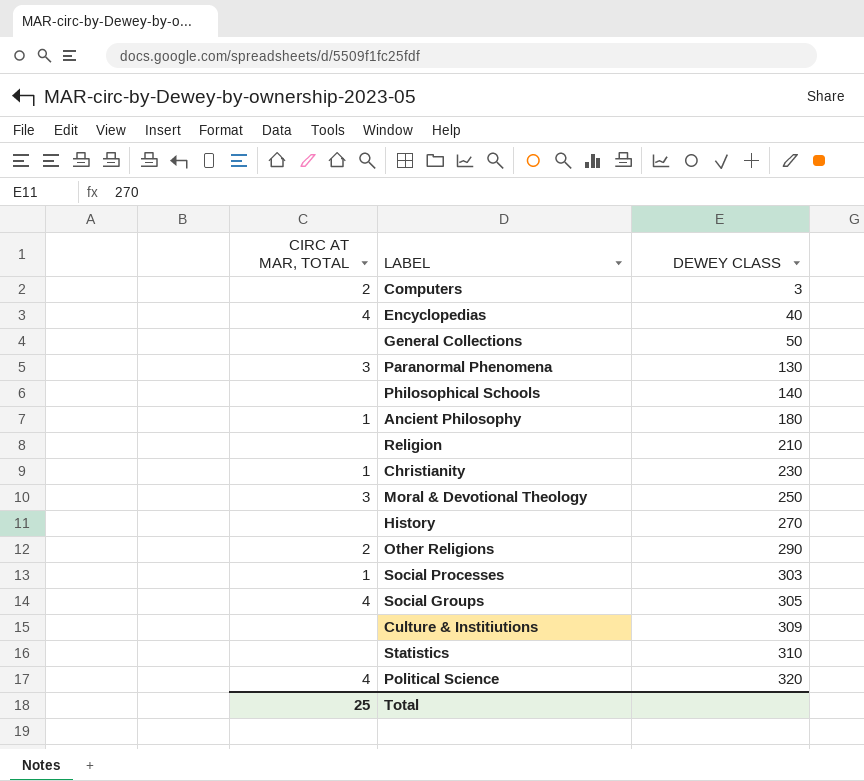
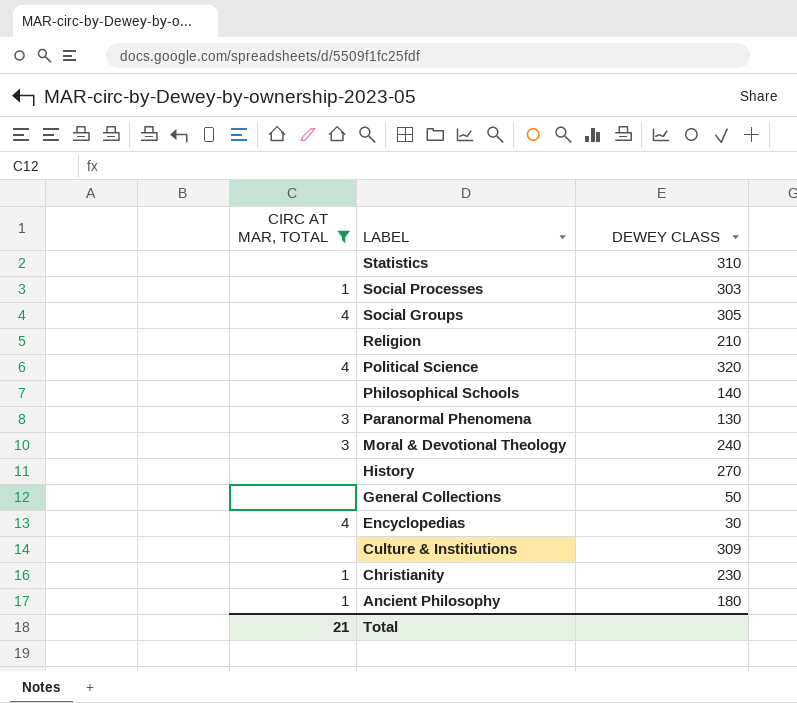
filter: none -> CIRC AT MAR, TOTAL != 2
row order: DEWEY CLASS ascending -> LABEL descending
Moral & Devotional Theology | DEWEY CLASS: 250 -> 240
Encyclopedias | DEWEY CLASS: 40 -> 30
Total | CIRC AT MAR, TOTAL: 25 -> 21

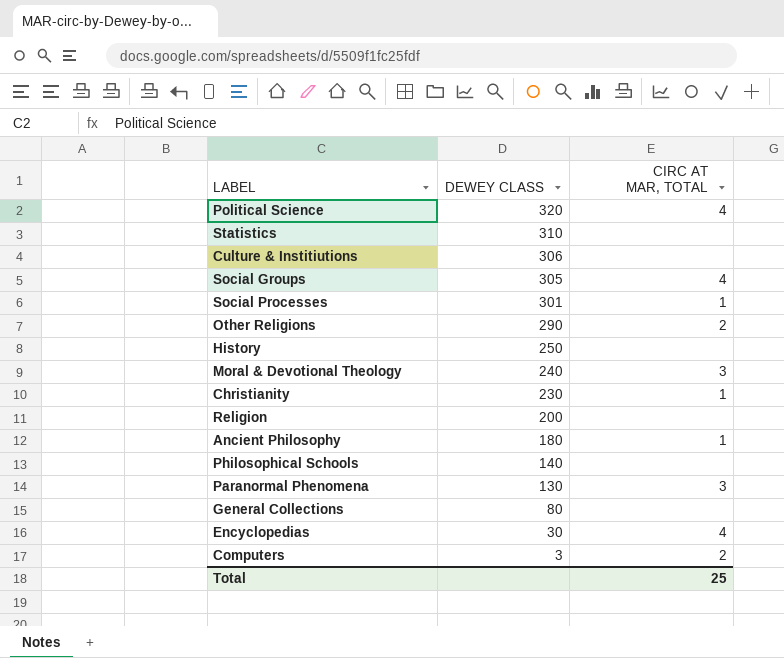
filter: CIRC AT MAR, TOTAL != 2 -> none
row order: LABEL descending -> DEWEY CLASS descending
column CIRC AT MAR, TOTAL | position: 1 -> 3
Culture & Institiutions | DEWEY CLASS: 309 -> 306
Social Processes | DEWEY CLASS: 303 -> 301
History | DEWEY CLASS: 270 -> 250
Religion | DEWEY CLASS: 210 -> 200
General Collections | DEWEY CLASS: 50 -> 80
Total | CIRC AT MAR, TOTAL: 21 -> 25

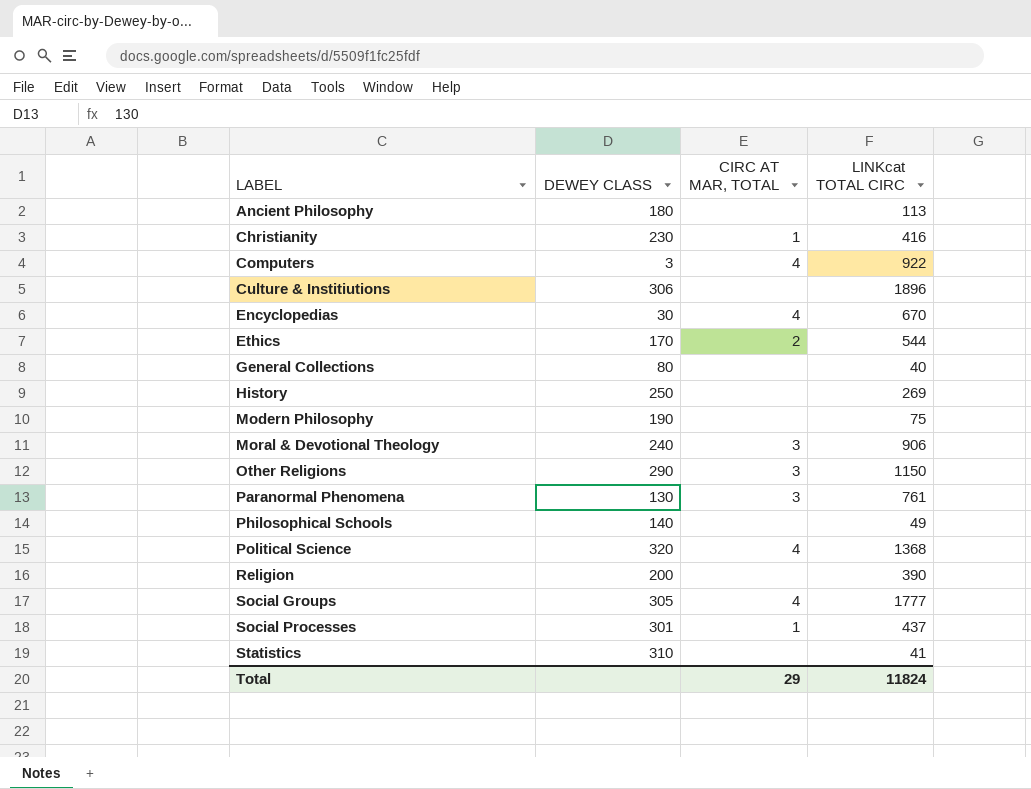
row order: DEWEY CLASS descending -> LABEL ascending
column LINKcat TOTAL CIRC | position: none -> 4
Ancient Philosophy | CIRC AT MAR, TOTAL: 1 -> none
Computers | CIRC AT MAR, TOTAL: 2 -> 4
row Ethics: none -> 170 | 2 | 544
row Modern Philosophy: none -> 190 | none | 75
Other Religions | CIRC AT MAR, TOTAL: 2 -> 3
Total | CIRC AT MAR, TOTAL: 25 -> 29

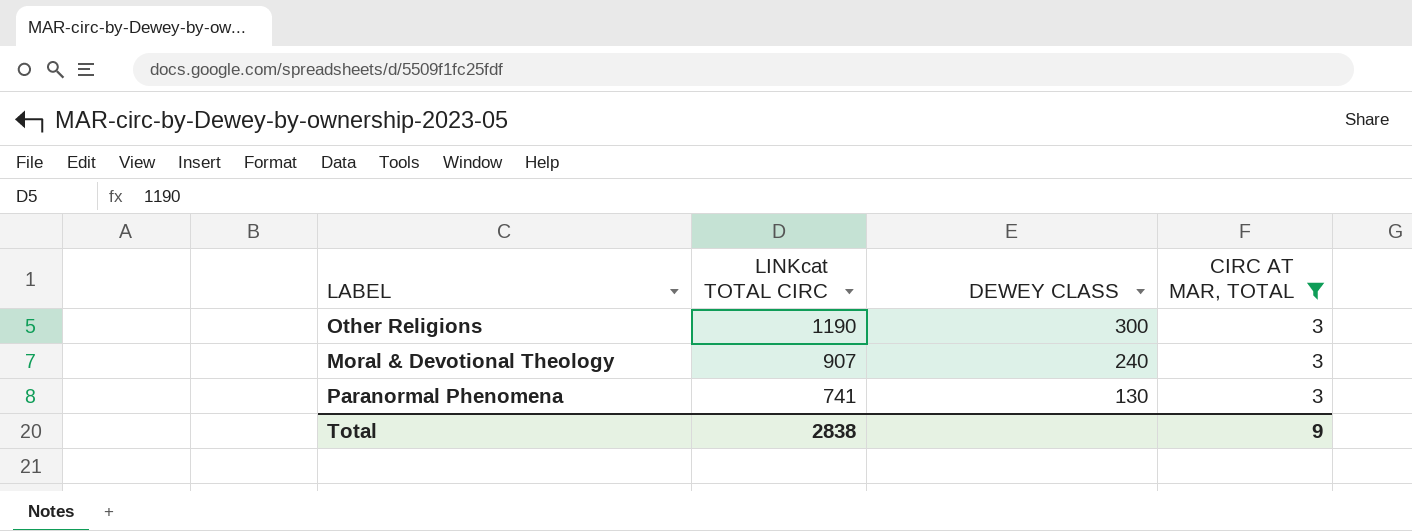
filter: none -> CIRC AT MAR, TOTAL = 3
row order: LABEL ascending -> LINKcat TOTAL CIRC descending
column LINKcat TOTAL CIRC | position: 4 -> 2
Other Religions | LINKcat TOTAL CIRC: 1150 -> 1190
Other Religions | DEWEY CLASS: 290 -> 300
Moral & Devotional Theology | LINKcat TOTAL CIRC: 906 -> 907
Paranormal Phenomena | LINKcat TOTAL CIRC: 761 -> 741
Total | LINKcat TOTAL CIRC: 11824 -> 2838
Total | CIRC AT MAR, TOTAL: 29 -> 9

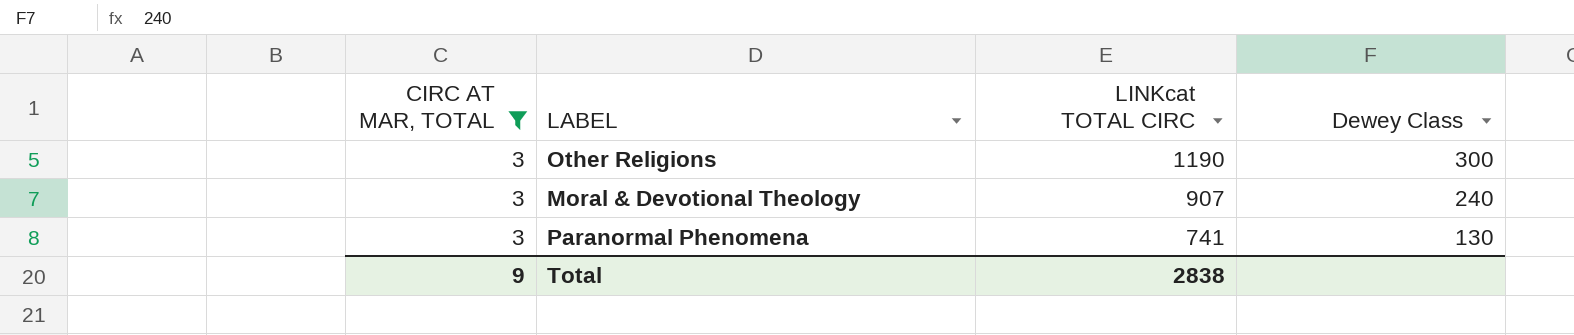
column CIRC AT MAR, TOTAL | position: 4 -> 1
column name: DEWEY CLASS -> Dewey Class

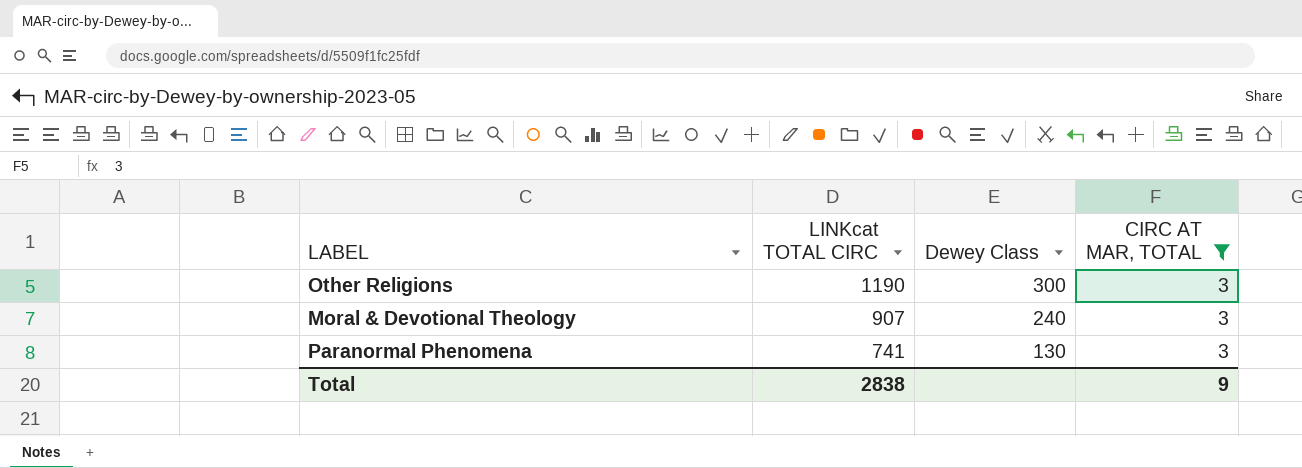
column CIRC AT MAR, TOTAL | position: 1 -> 4

